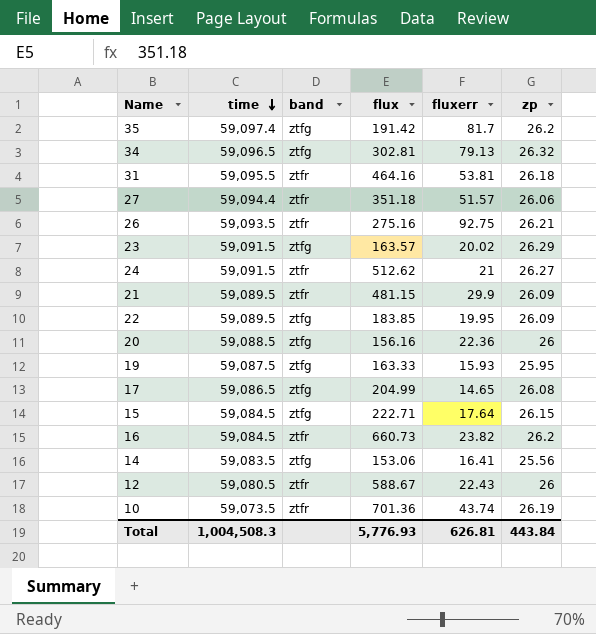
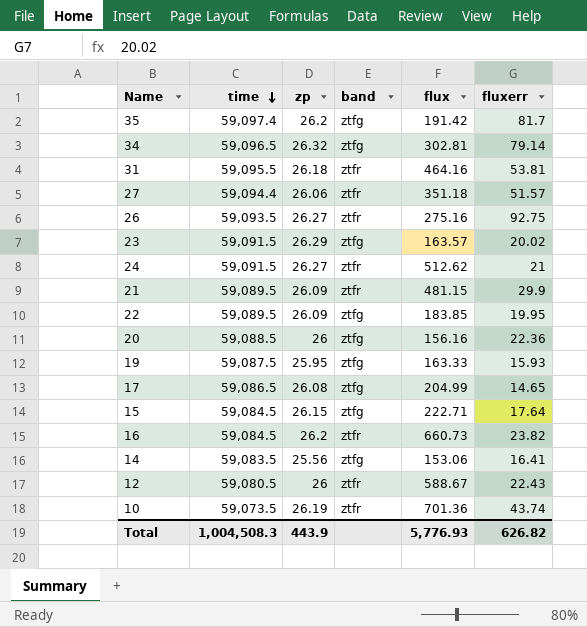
column zp | position: 6 -> 3
34 | fluxerr: 79.13 -> 79.14
26 | zp: 26.21 -> 26.27
Total | zp: 443.84 -> 443.9
Total | fluxerr: 626.81 -> 626.82

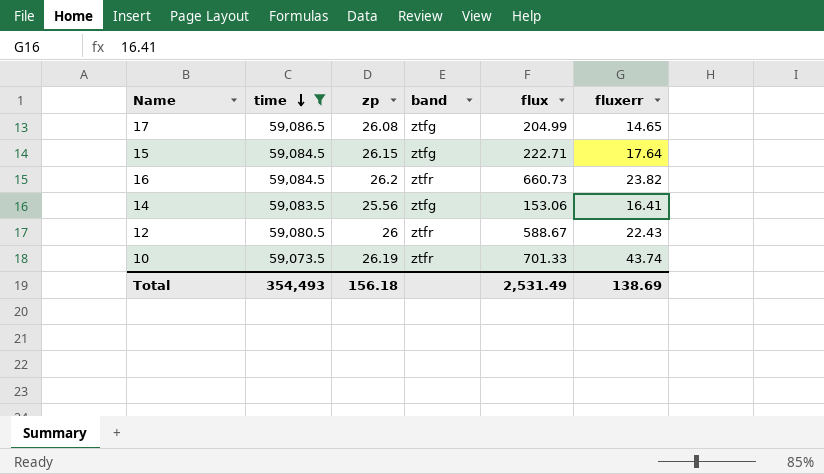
filter: none -> time <= 59,086.5
10 | flux: 701.36 -> 701.33
Total | time: 1,004,508.3 -> 354,493
Total | zp: 443.9 -> 156.18
Total | flux: 5,776.93 -> 2,531.49
Total | fluxerr: 626.82 -> 138.69

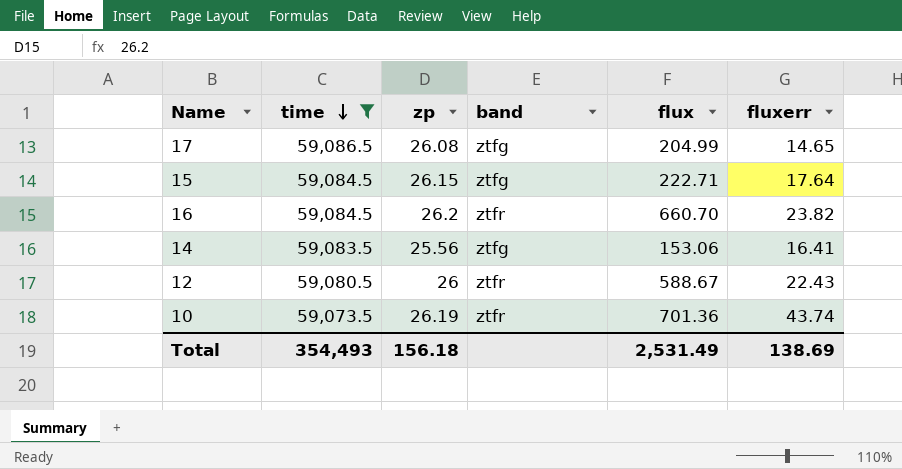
16 | flux: 660.73 -> 660.70
10 | flux: 701.33 -> 701.36

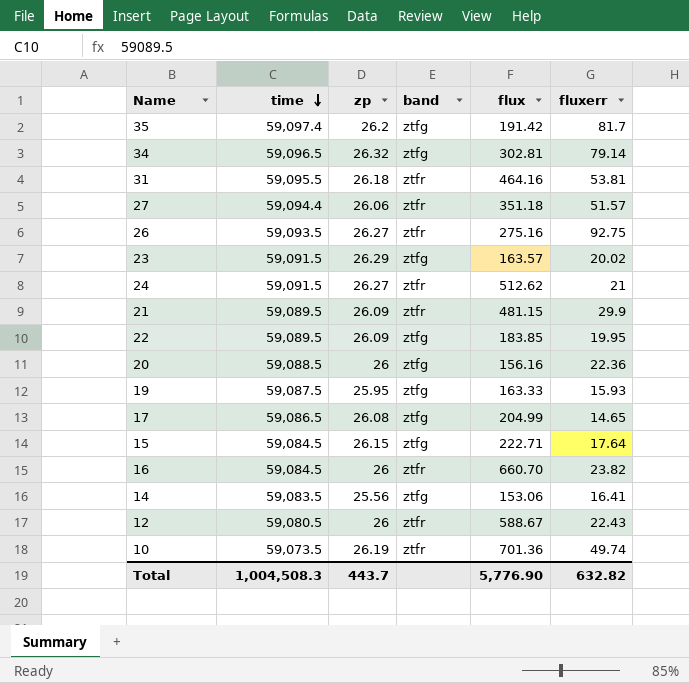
filter: time <= 59,086.5 -> none
16 | zp: 26.2 -> 26
10 | fluxerr: 43.74 -> 49.74
Total | time: 354,493 -> 1,004,508.3
Total | zp: 156.18 -> 443.7
Total | flux: 2,531.49 -> 5,776.90
Total | fluxerr: 138.69 -> 632.82

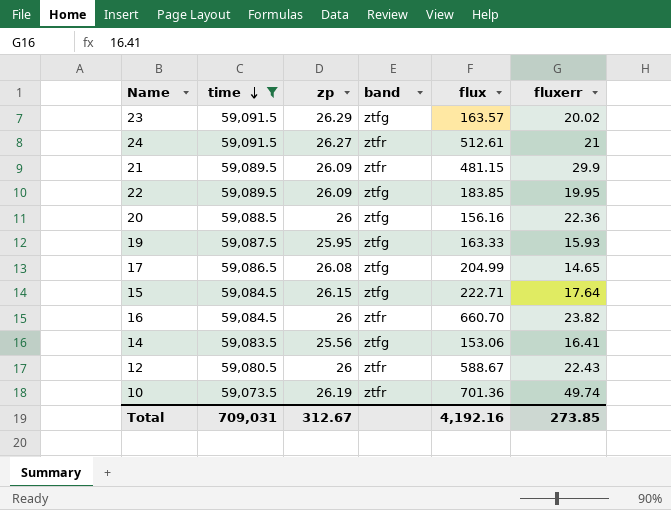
filter: none -> time <= 59,091.5
24 | flux: 512.62 -> 512.61
Total | time: 1,004,508.3 -> 709,031
Total | zp: 443.7 -> 312.67
Total | flux: 5,776.90 -> 4,192.16
Total | fluxerr: 632.82 -> 273.85

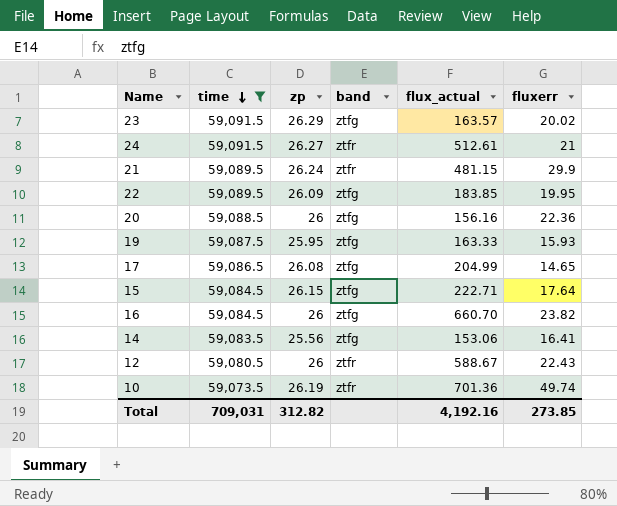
column name: flux -> flux_actual
21 | zp: 26.09 -> 26.24
16 | band: ztfr -> ztfg
Total | zp: 312.67 -> 312.82

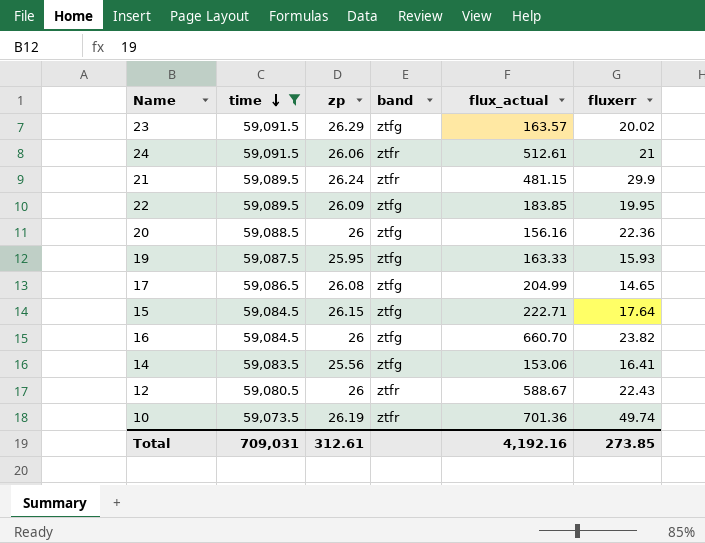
24 | zp: 26.27 -> 26.06
Total | zp: 312.82 -> 312.61

